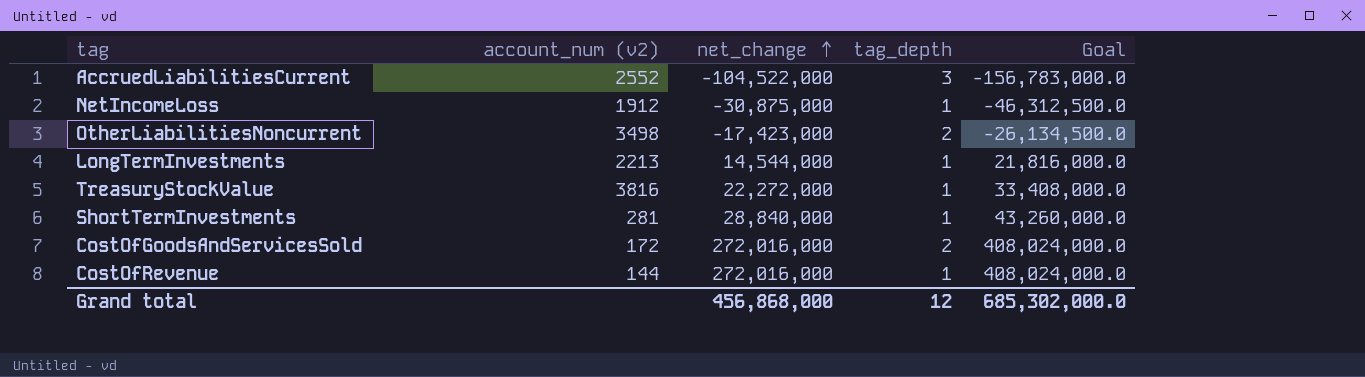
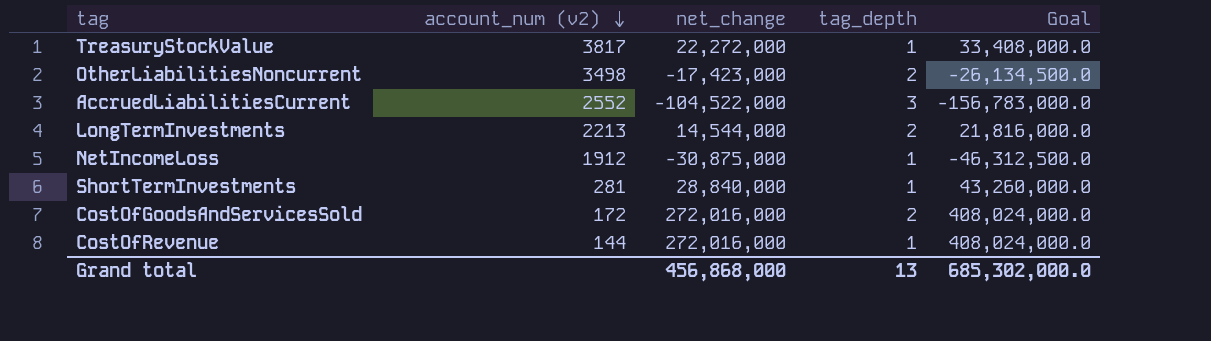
row order: net_change ascending -> account_num (v2) descending
TreasuryStockValue | account_num (v2): 3816 -> 3817
LongTermInvestments | tag_depth: 1 -> 2
Grand total | tag_depth: 12 -> 13

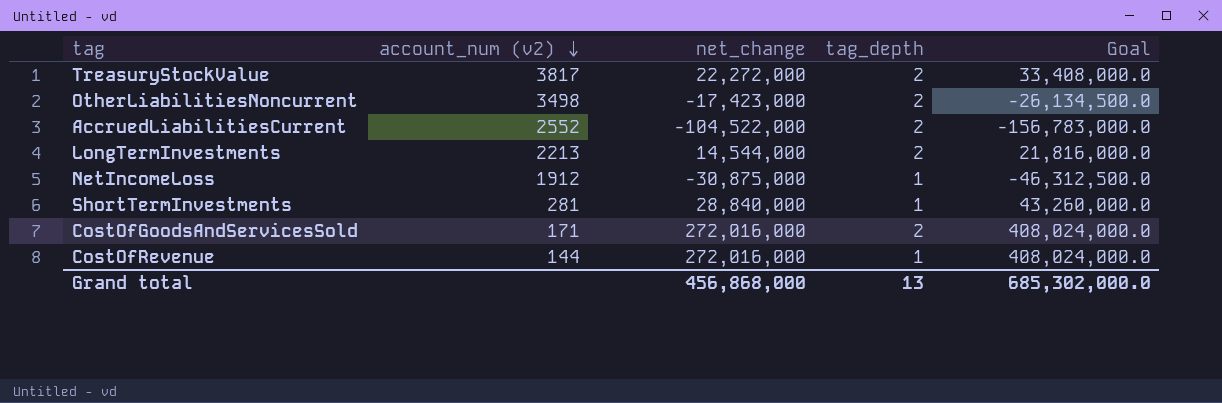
TreasuryStockValue | tag_depth: 1 -> 2
AccruedLiabilitiesCurrent | tag_depth: 3 -> 2
CostOfGoodsAndServicesSold | account_num (v2): 172 -> 171

